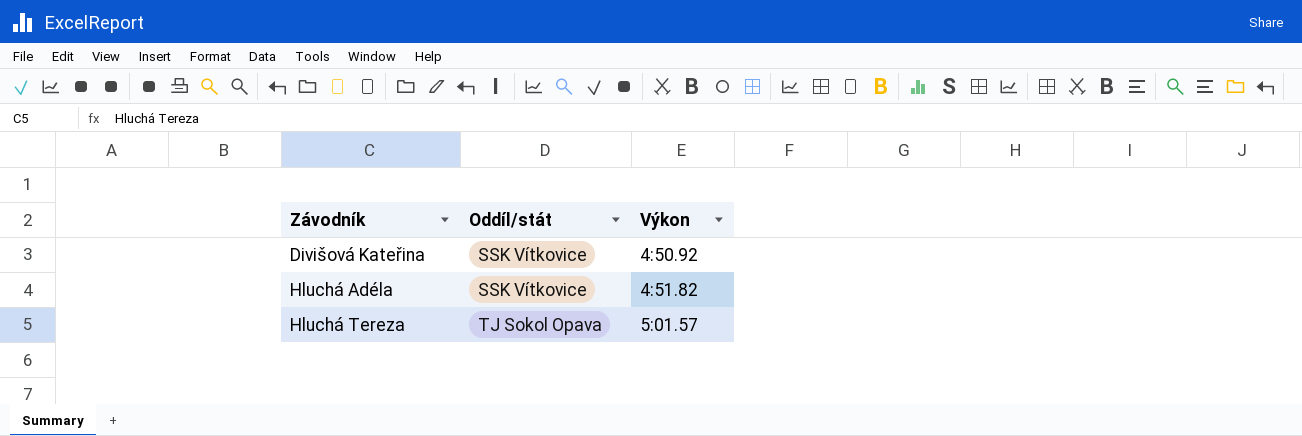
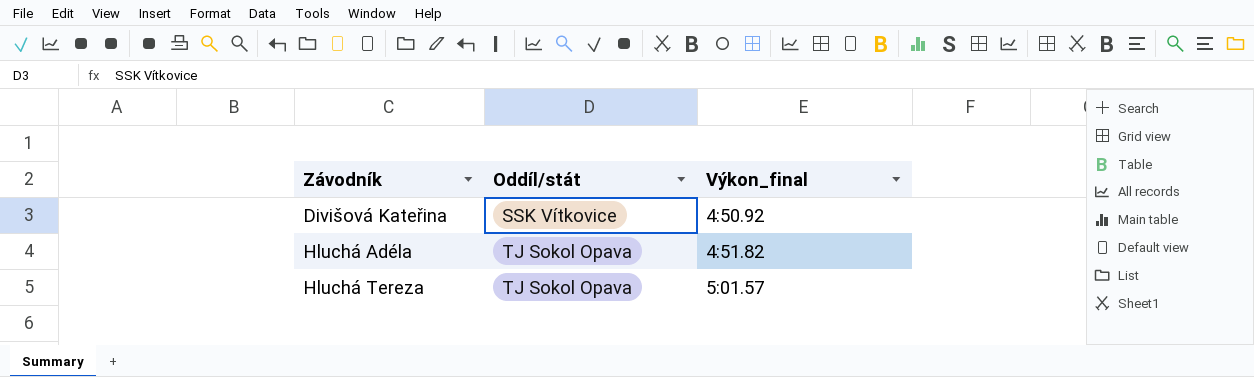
column name: Výkon -> Výkon_final
Hluchá Adéla | Oddíl/stát: SSK Vítkovice -> TJ Sokol Opava

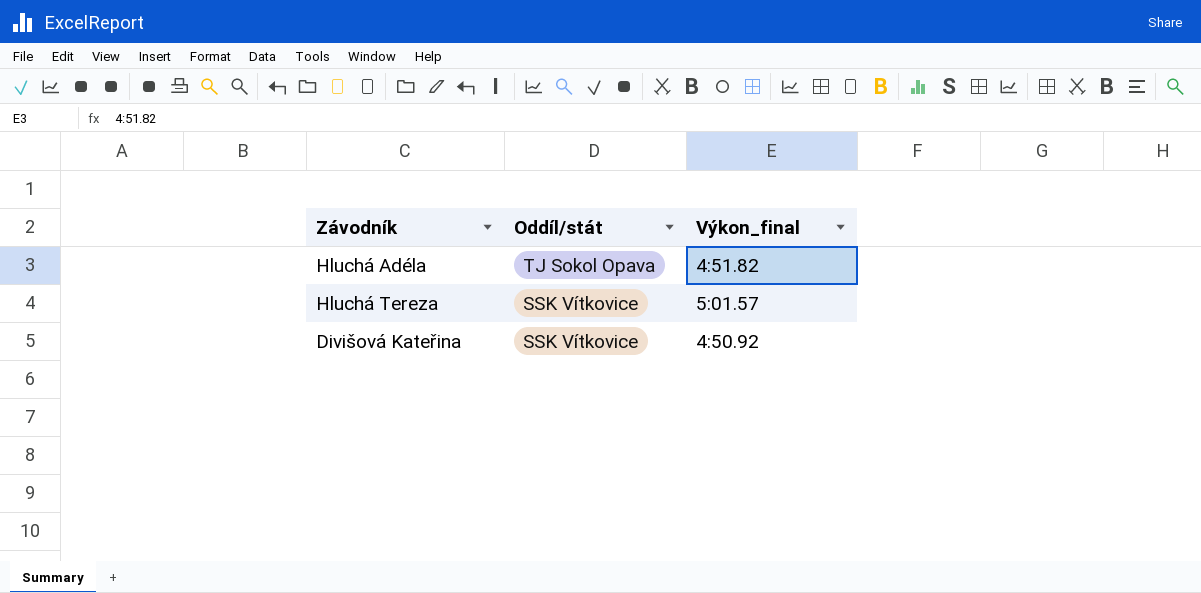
row order: Závodník ascending -> Oddíl/stát descending
Hluchá Tereza | Oddíl/stát: TJ Sokol Opava -> SSK Vítkovice

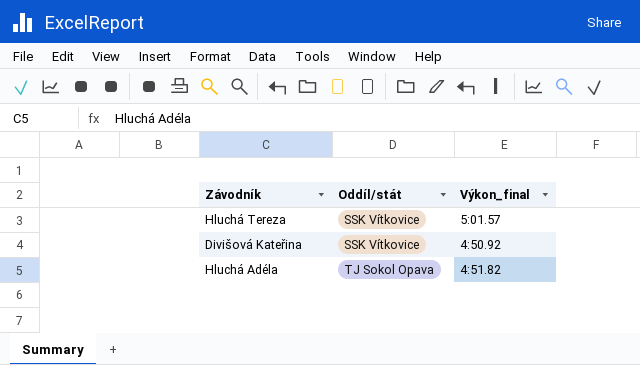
row order: Oddíl/stát descending -> Oddíl/stát ascending

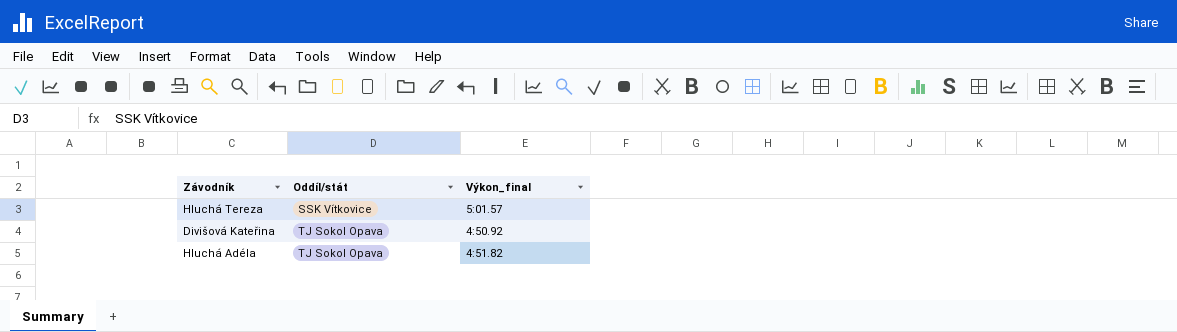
Divišová Kateřina | Oddíl/stát: SSK Vítkovice -> TJ Sokol Opava

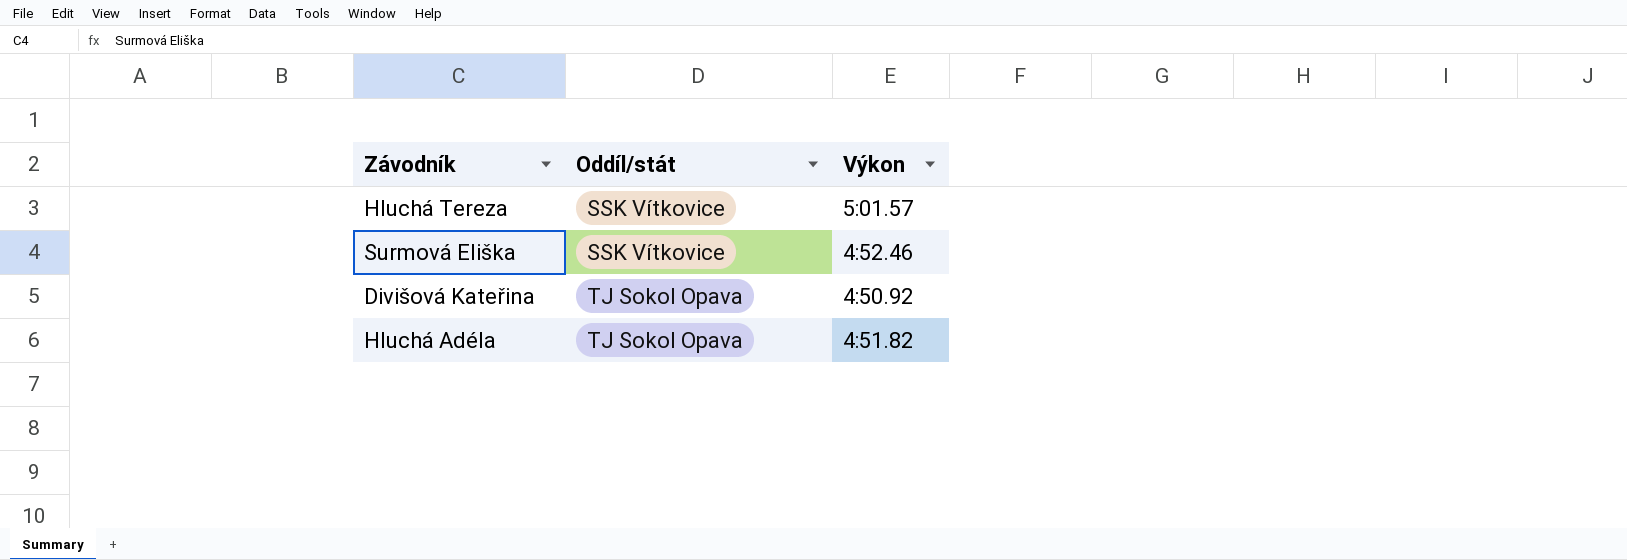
column name: Výkon_final -> Výkon
row Surmová Eliška: none -> SSK Vítkovice | 4:52.46

